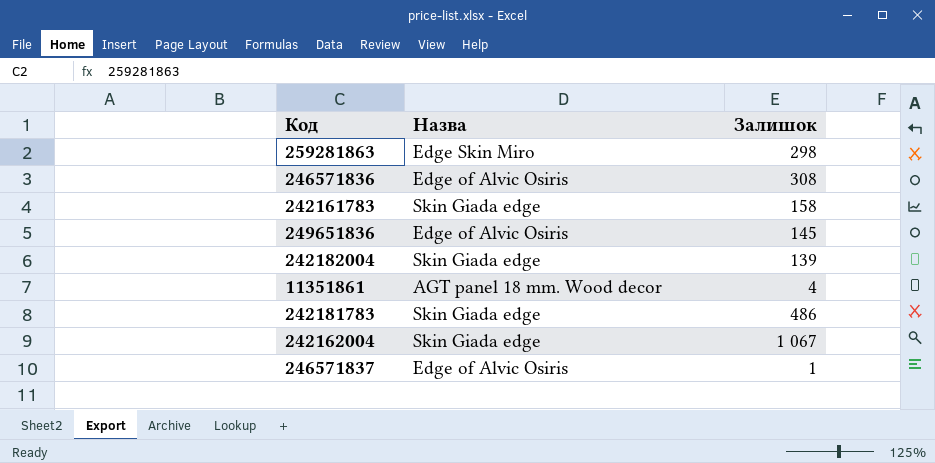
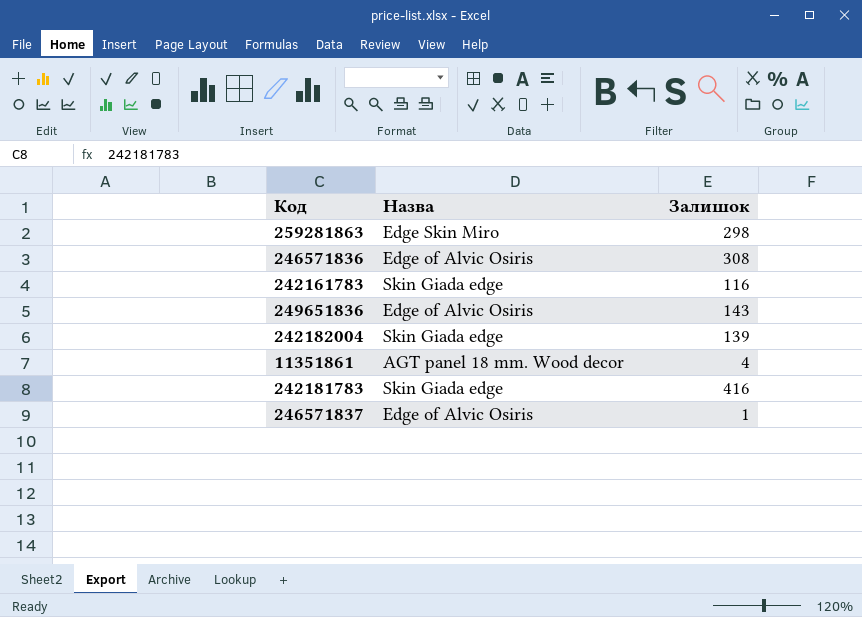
row 242162004: Skin Giada edge | 1 067 -> none
242161783 | Залишок: 158 -> 116
249651836 | Залишок: 145 -> 143
242181783 | Залишок: 486 -> 416

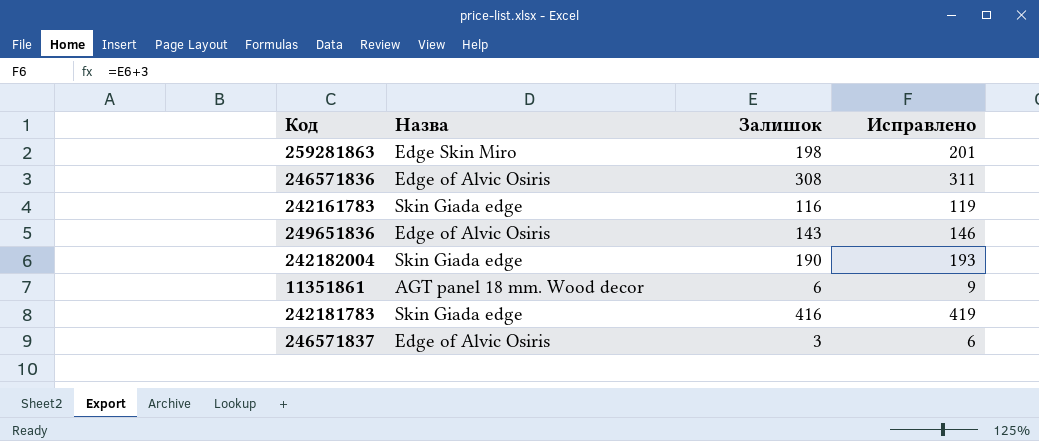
column Исправлено | formula: none -> [Залишок] + 3
259281863 | Залишок: 298 -> 198
242182004 | Залишок: 139 -> 190
11351861 | Залишок: 4 -> 6
246571837 | Залишок: 1 -> 3

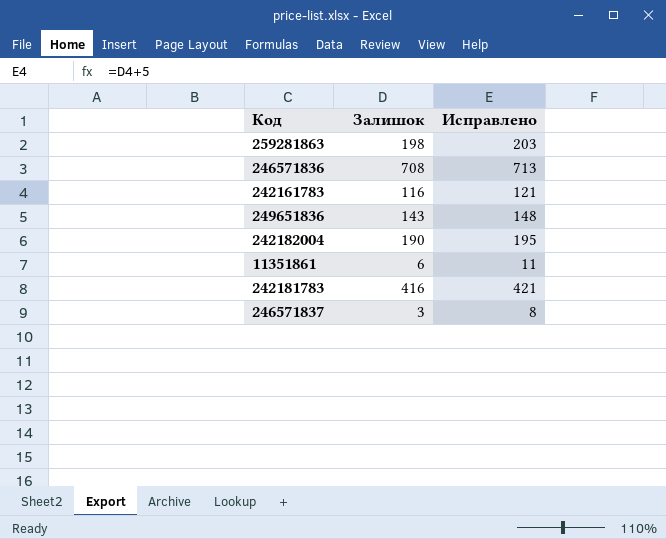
column Назва | position: 2 -> none
column Исправлено | formula: [Залишок] + 3 -> [Залишок] + 5
246571836 | Залишок: 308 -> 708

